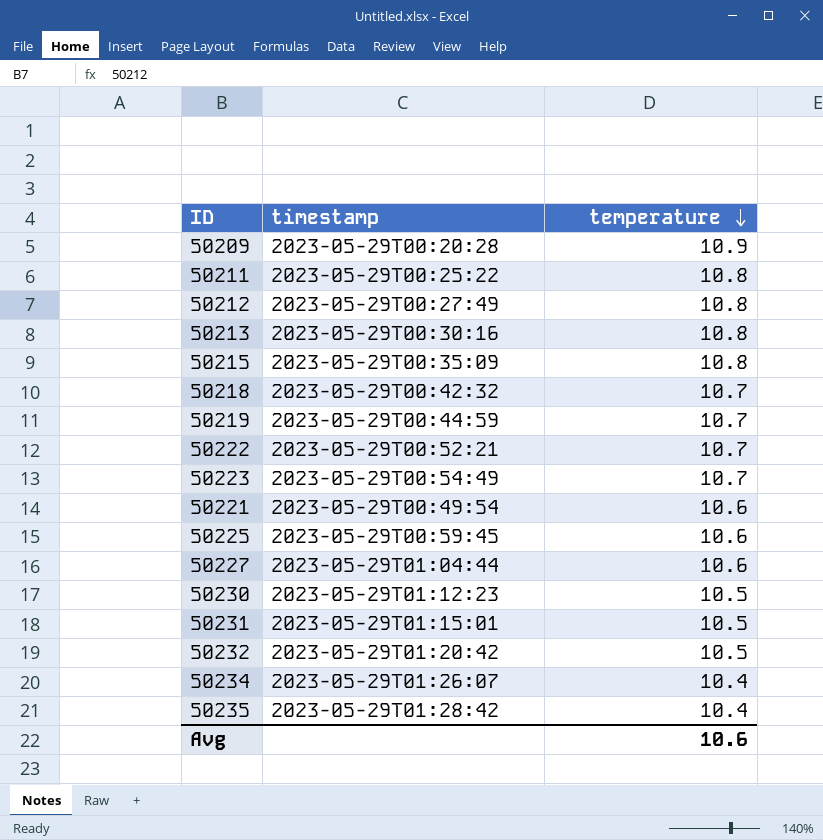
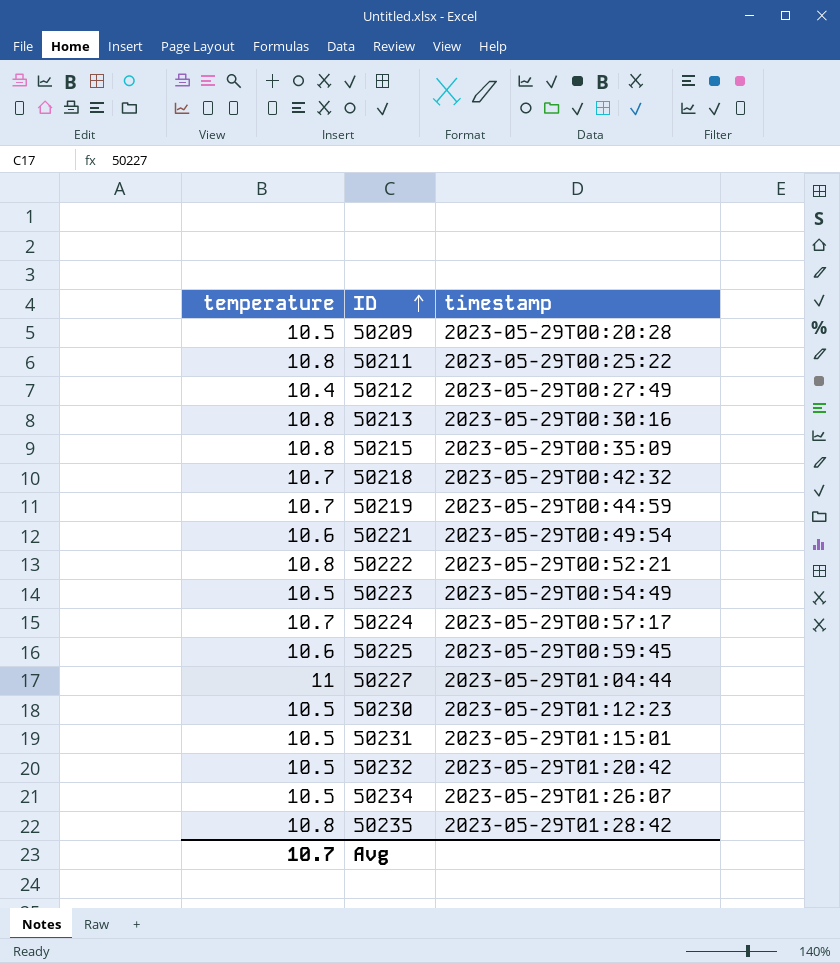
row order: temperature descending -> ID ascending
column temperature | position: 3 -> 1
50209 | temperature: 10.9 -> 10.5
50212 | temperature: 10.8 -> 10.4
50222 | temperature: 10.7 -> 10.8
50223 | temperature: 10.7 -> 10.5
row 50224: none -> 10.7 | 2023-05-29T00:57:17
50227 | temperature: 10.6 -> 11
50234 | temperature: 10.4 -> 10.5
50235 | temperature: 10.4 -> 10.8
Avg | temperature: 10.6 -> 10.7

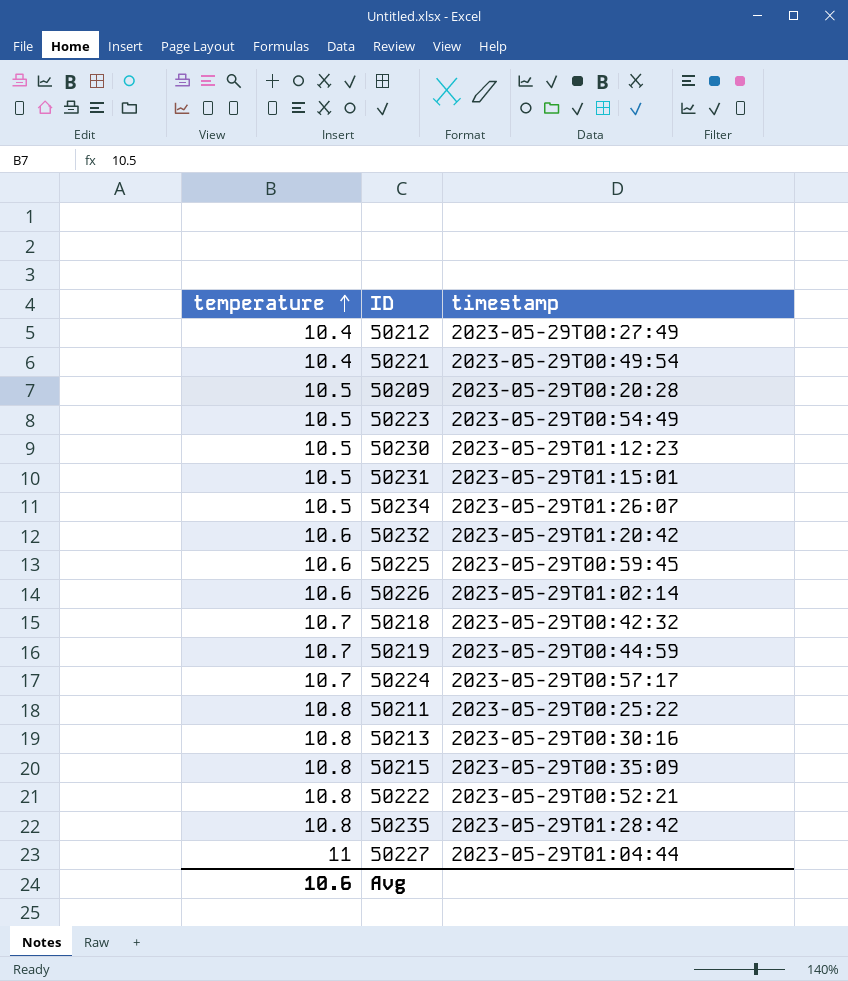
row order: ID ascending -> temperature ascending
50221 | temperature: 10.6 -> 10.4
50232 | temperature: 10.5 -> 10.6
row 50226: none -> 10.6 | 2023-05-29T01:02:14
Avg | temperature: 10.7 -> 10.6

